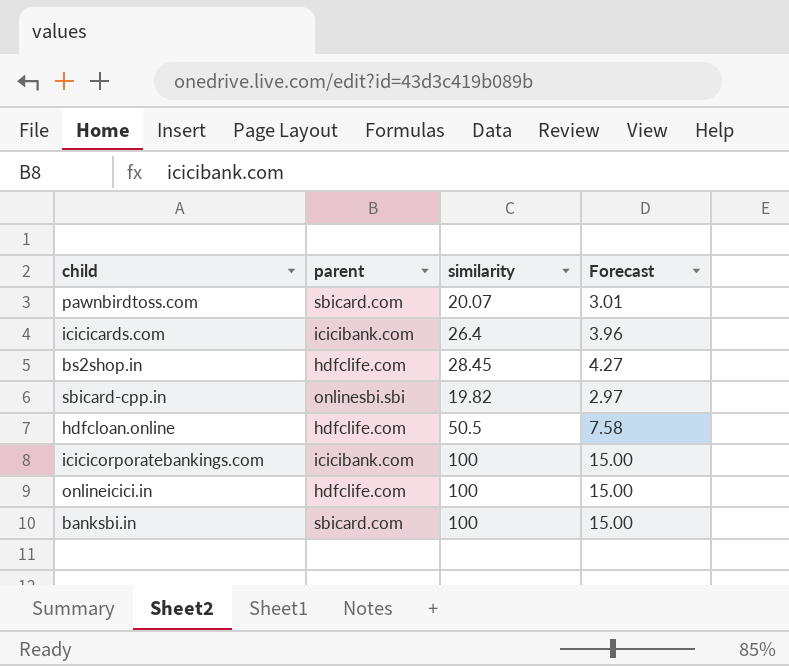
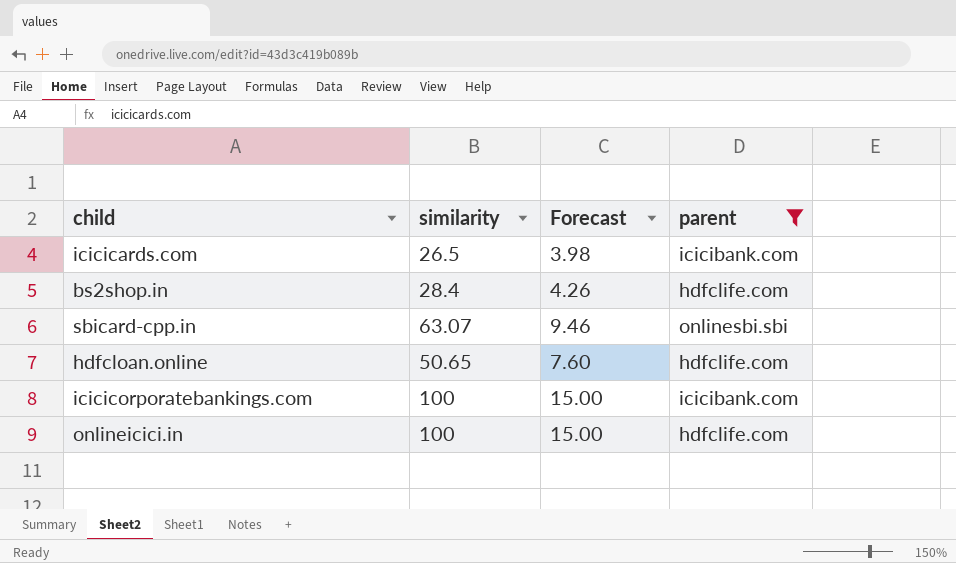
filter: none -> parent != sbicard.com
column parent | position: 2 -> 4
icicicards.com | similarity: 26.4 -> 26.5
icicicards.com | Forecast: 3.96 -> 3.98
bs2shop.in | similarity: 28.45 -> 28.4
bs2shop.in | Forecast: 4.27 -> 4.26
sbicard-cpp.in | similarity: 19.82 -> 63.07
sbicard-cpp.in | Forecast: 2.97 -> 9.46
hdfcloan.online | similarity: 50.5 -> 50.65
hdfcloan.online | Forecast: 7.58 -> 7.60

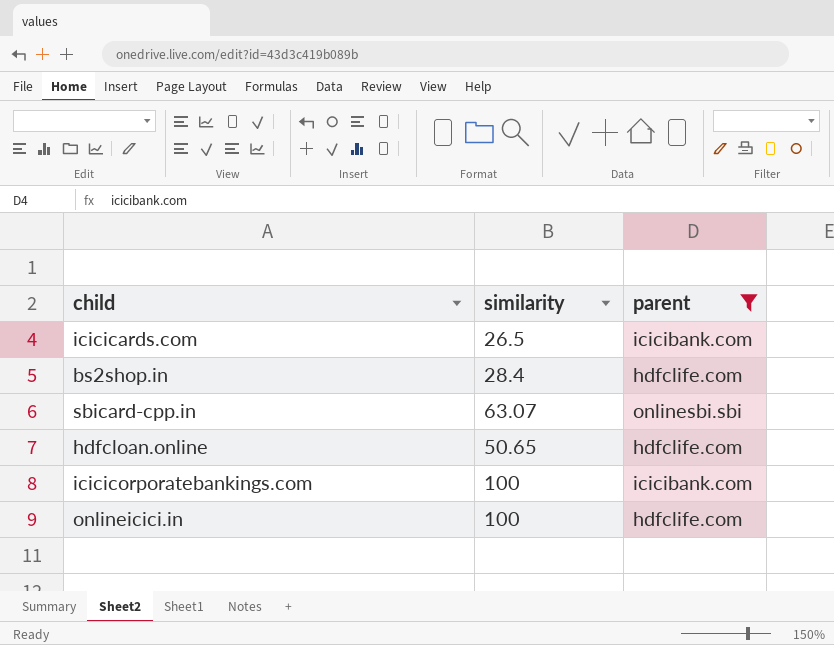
column Forecast | formula: [similarity] * 0.15 -> none

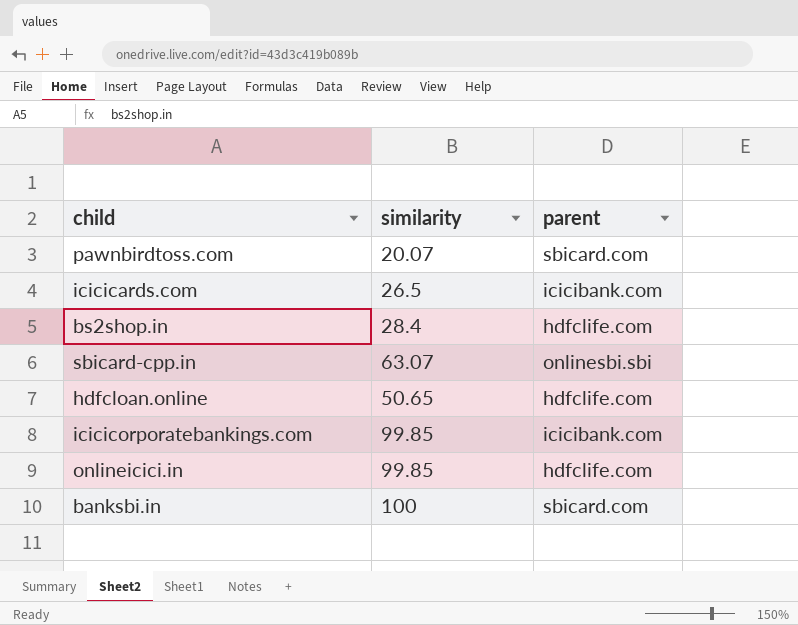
filter: parent != sbicard.com -> none
icicicorporatebankings.com | similarity: 100 -> 99.85
onlineicici.in | similarity: 100 -> 99.85

